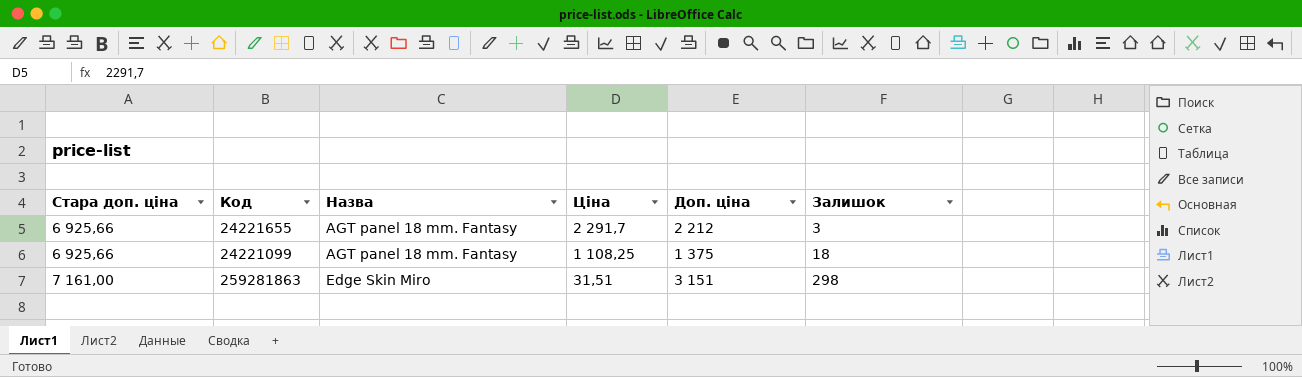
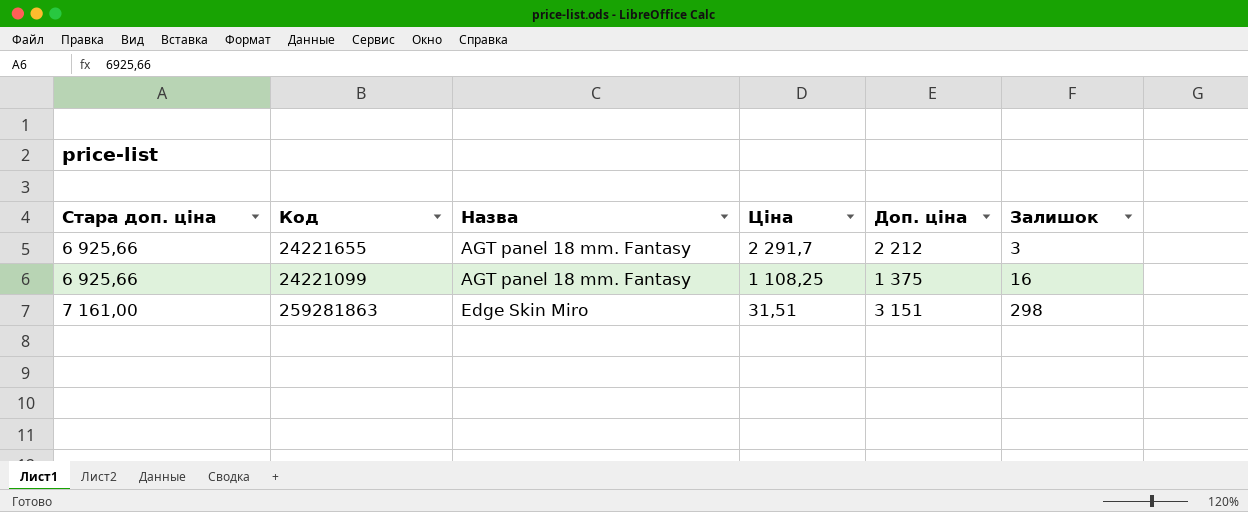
24221099 | Залишок: 18 -> 16

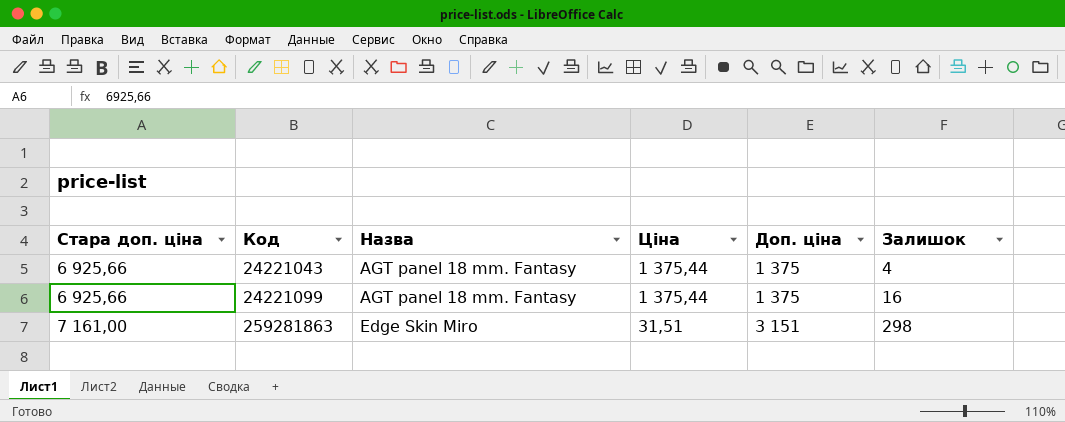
row 24221655: 6 925,66 | AGT panel 18 mm. Fantasy | 2 291,7 | 2 212 | 3 -> none
row 24221043: none -> 6 925,66 | AGT panel 18 mm. Fantasy | 1 375,44 | 1 375 | 4
24221099 | Ціна: 1 108,25 -> 1 375,44

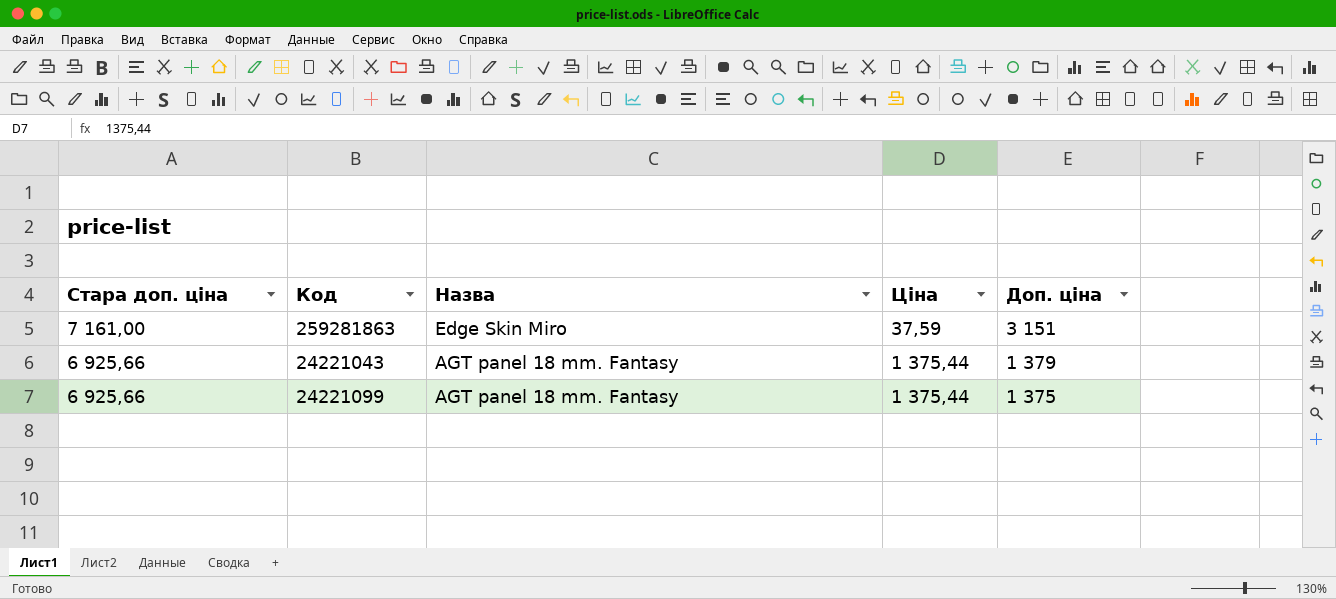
row order: Стара доп. ціна ascending -> Стара доп. ціна descending
column Залишок | position: 6 -> none
259281863 | Ціна: 31,51 -> 37,59
24221043 | Доп. ціна: 1 375 -> 1 379

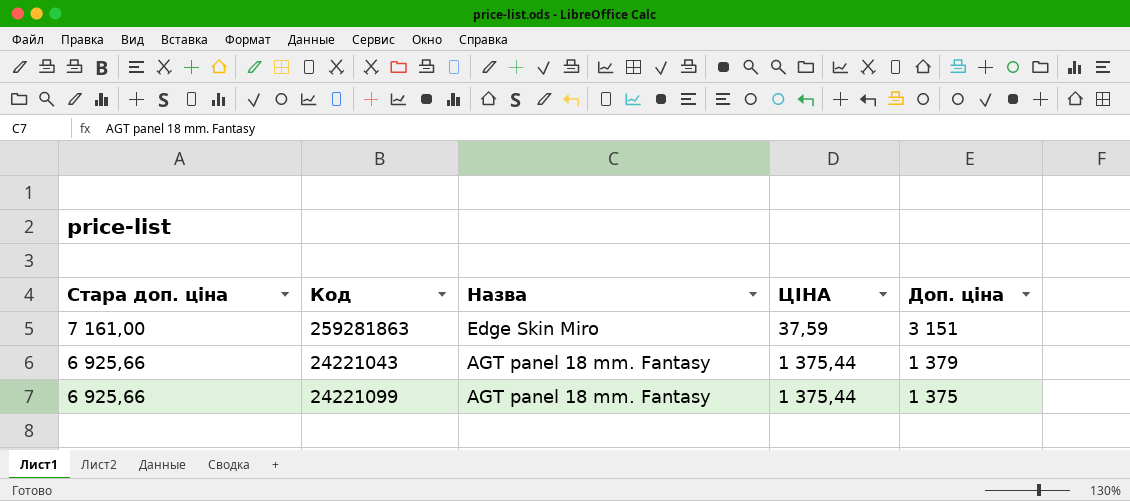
column name: Ціна -> ЦІНА

